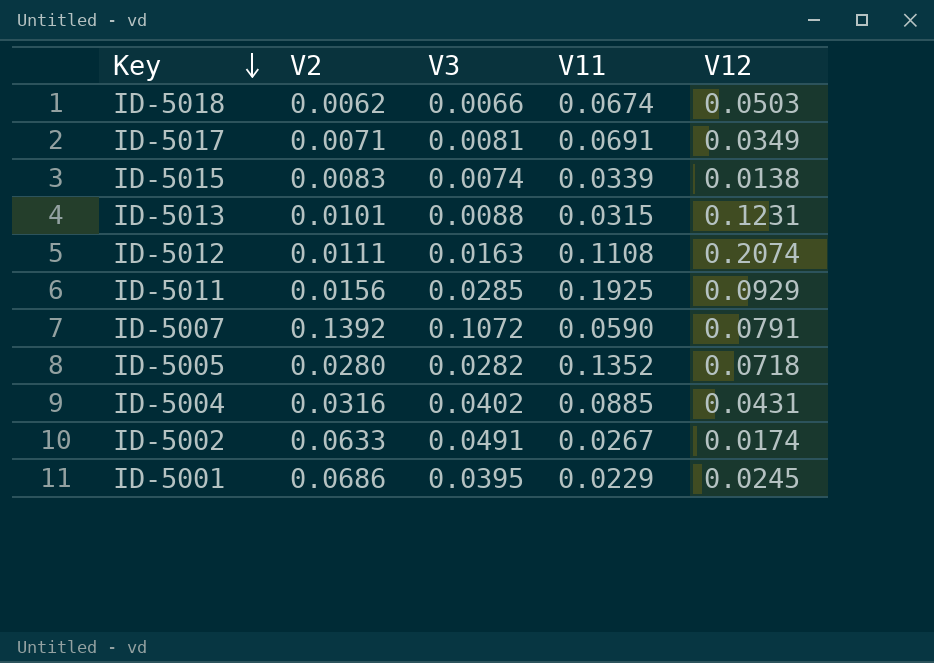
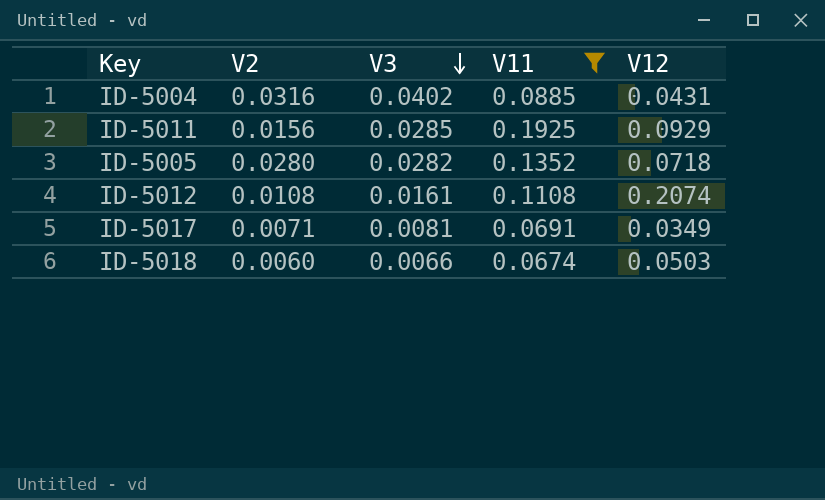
filter: none -> V11 >= 0.0674
row order: Key descending -> V3 descending
ID-5012 | V2: 0.0111 -> 0.0108
ID-5012 | V3: 0.0163 -> 0.0161
ID-5018 | V2: 0.0062 -> 0.0060

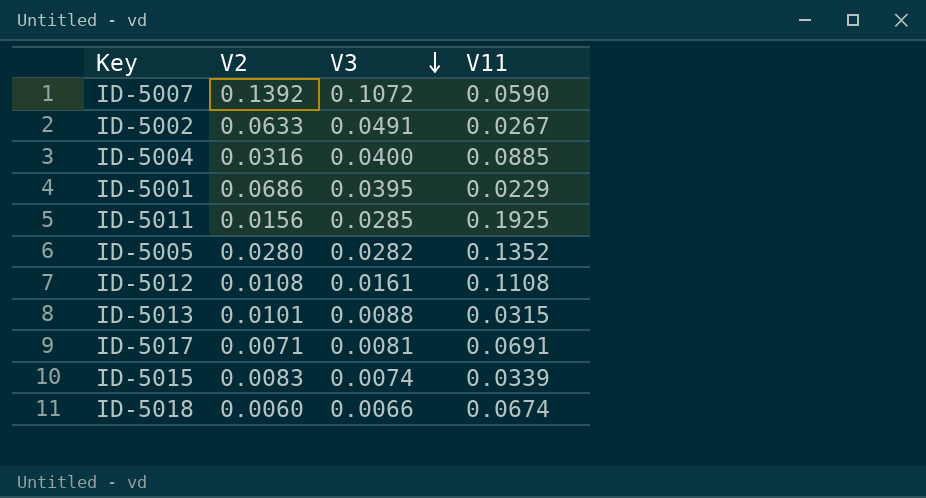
filter: V11 >= 0.0674 -> none
column V12 | position: 5 -> none
ID-5004 | V3: 0.0402 -> 0.0400

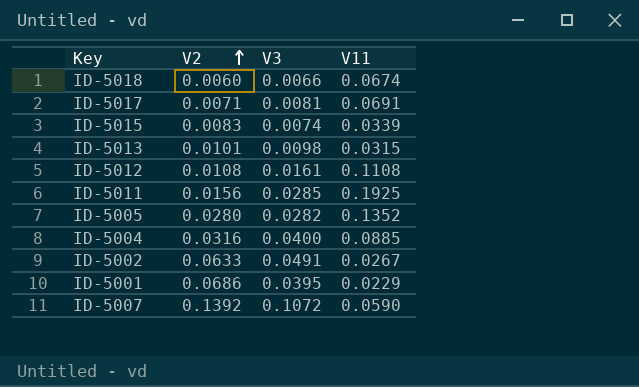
row order: V3 descending -> V2 ascending
ID-5013 | V3: 0.0088 -> 0.0098

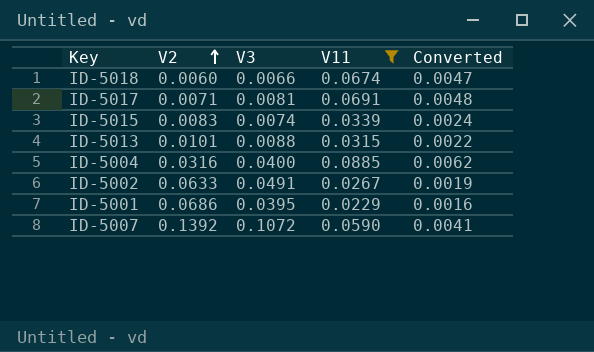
filter: none -> V11 <= 0.0885
column Converted | formula: none -> [V11] * 0.07
ID-5013 | V3: 0.0098 -> 0.0088

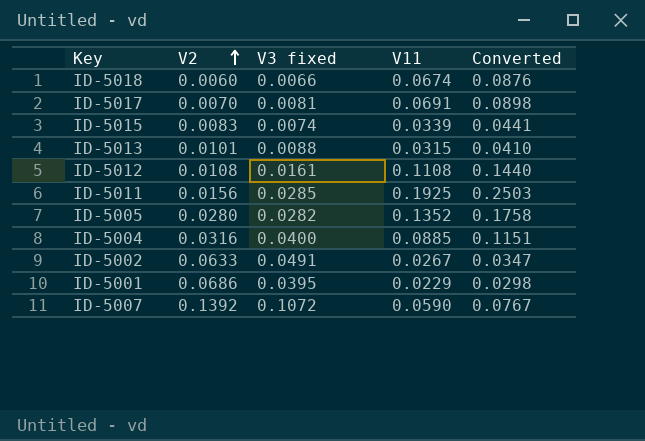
filter: V11 <= 0.0885 -> none
column name: V3 -> V3 fixed
column Converted | formula: [V11] * 0.07 -> [V11] * 1.3
ID-5017 | V2: 0.0071 -> 0.0070

